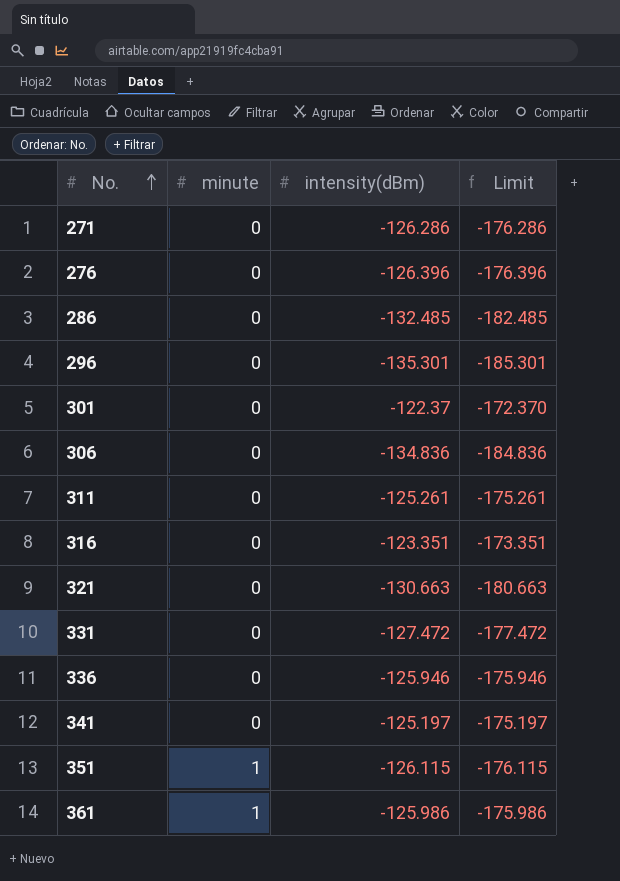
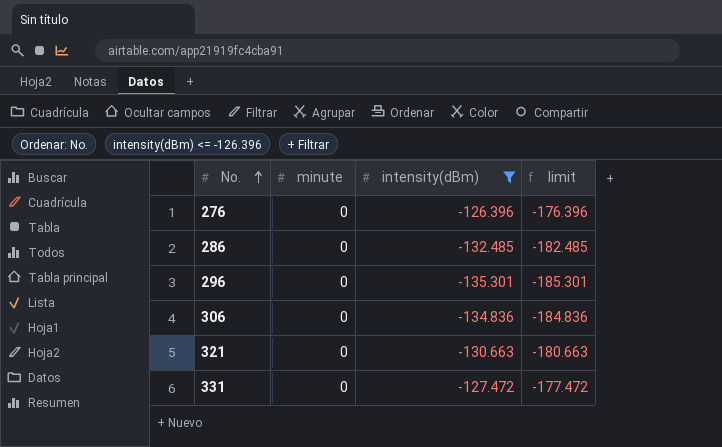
filter: none -> intensity(dBm) <= -126.396
column name: Limit -> limit

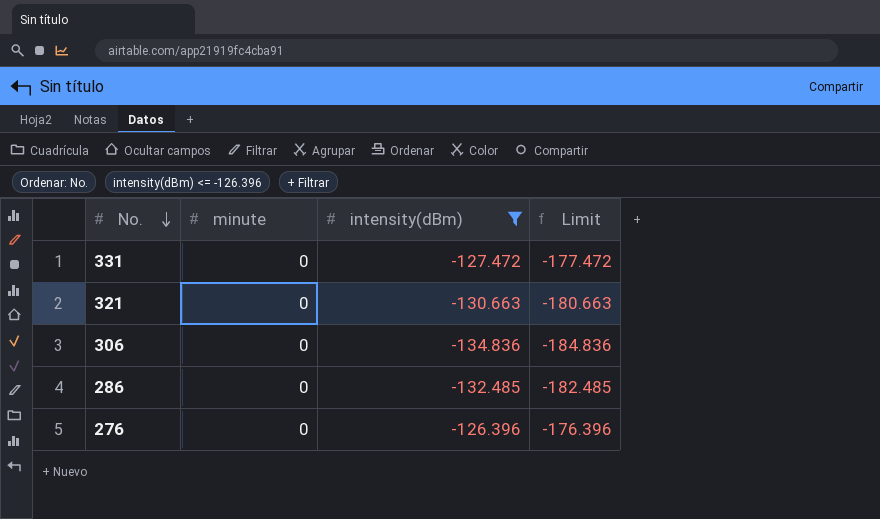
row order: No. ascending -> No. descending
column name: limit -> Limit
row 296: 0 | -135.301 | -185.301 -> none

